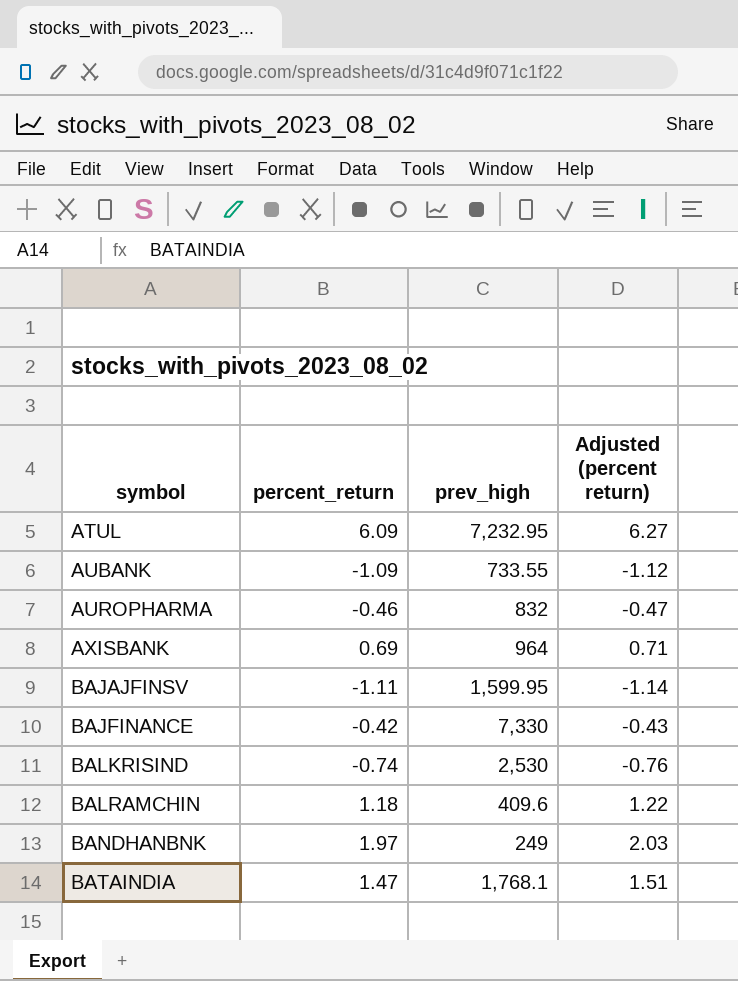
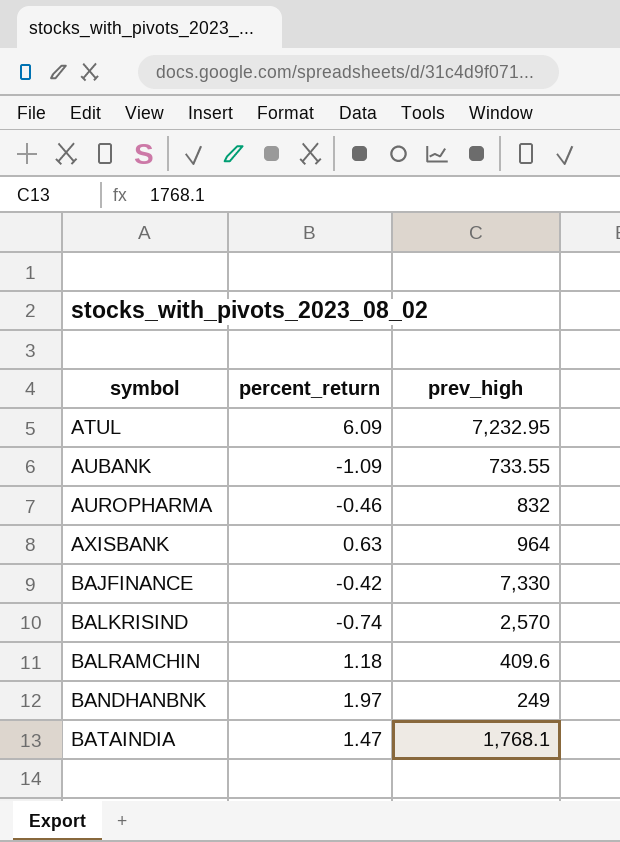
column Adjusted (percent return) | formula: [percent_return] * 1.03 -> none
row BAJAJFINSV: -1.11 | 1,599.95 | -1.14 -> none
AXISBANK | percent_return: 0.69 -> 0.63
BALKRISIND | prev_high: 2,530 -> 2,570

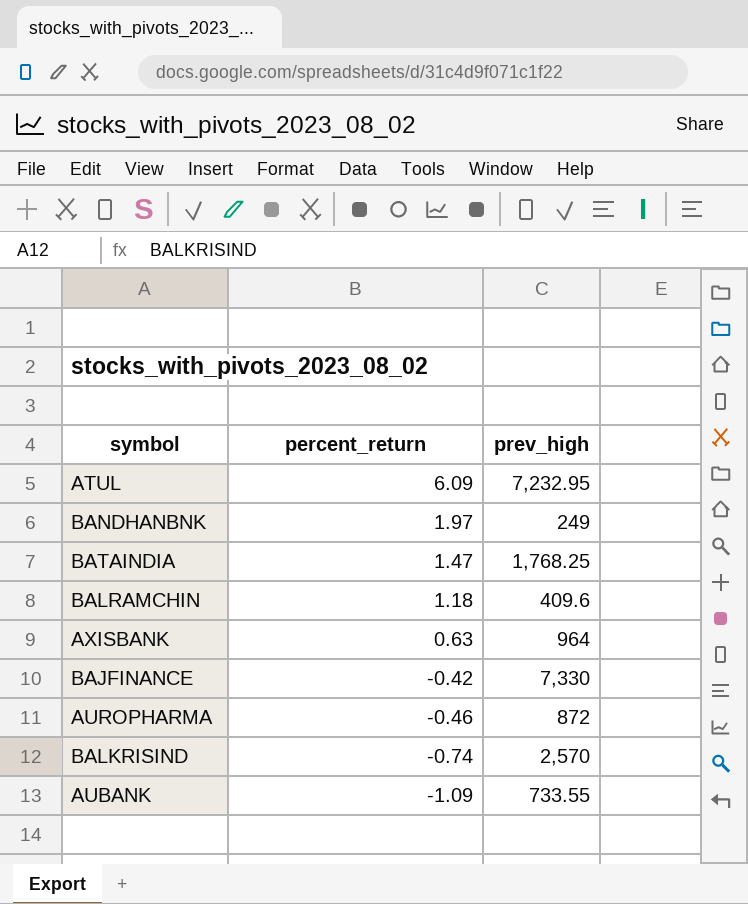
row order: symbol ascending -> percent_return descending
BATAINDIA | prev_high: 1,768.1 -> 1,768.25
AUROPHARMA | prev_high: 832 -> 872

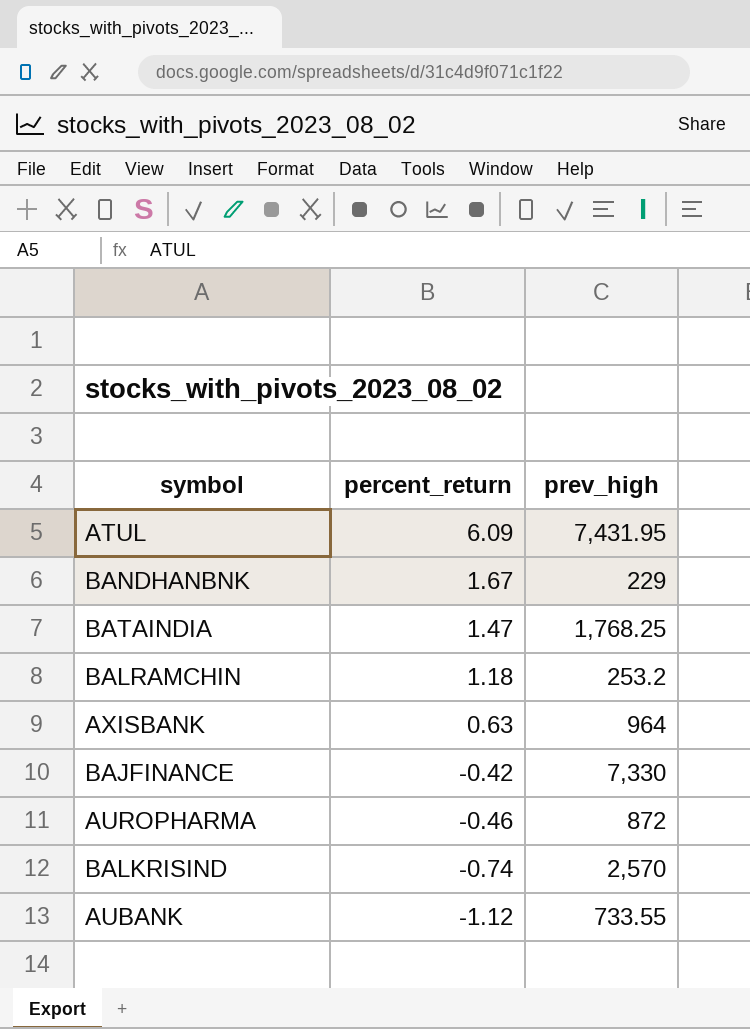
ATUL | prev_high: 7,232.95 -> 7,431.95
BANDHANBNK | percent_return: 1.97 -> 1.67
BANDHANBNK | prev_high: 249 -> 229
BALRAMCHIN | prev_high: 409.6 -> 253.2
AUBANK | percent_return: -1.09 -> -1.12

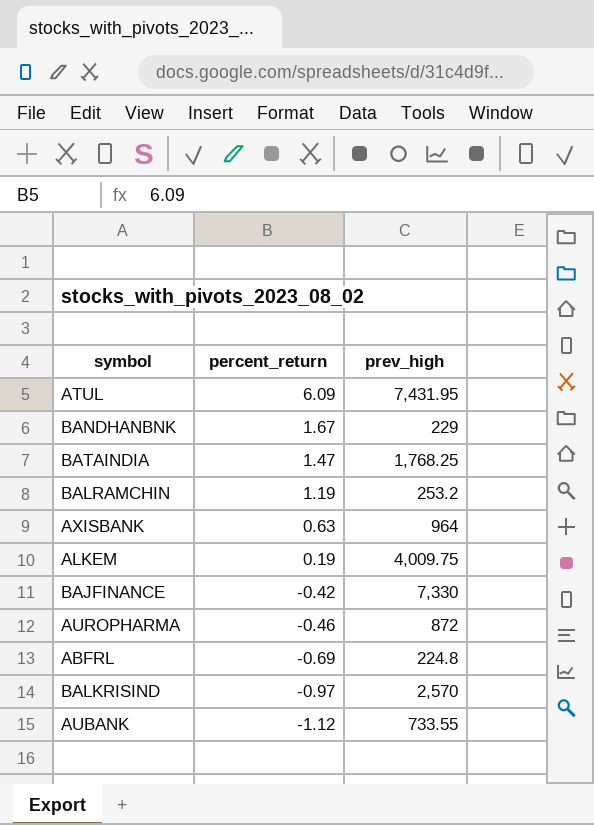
BALRAMCHIN | percent_return: 1.18 -> 1.19
row ALKEM: none -> 0.19 | 4,009.75
row ABFRL: none -> -0.69 | 224.8
BALKRISIND | percent_return: -0.74 -> -0.97

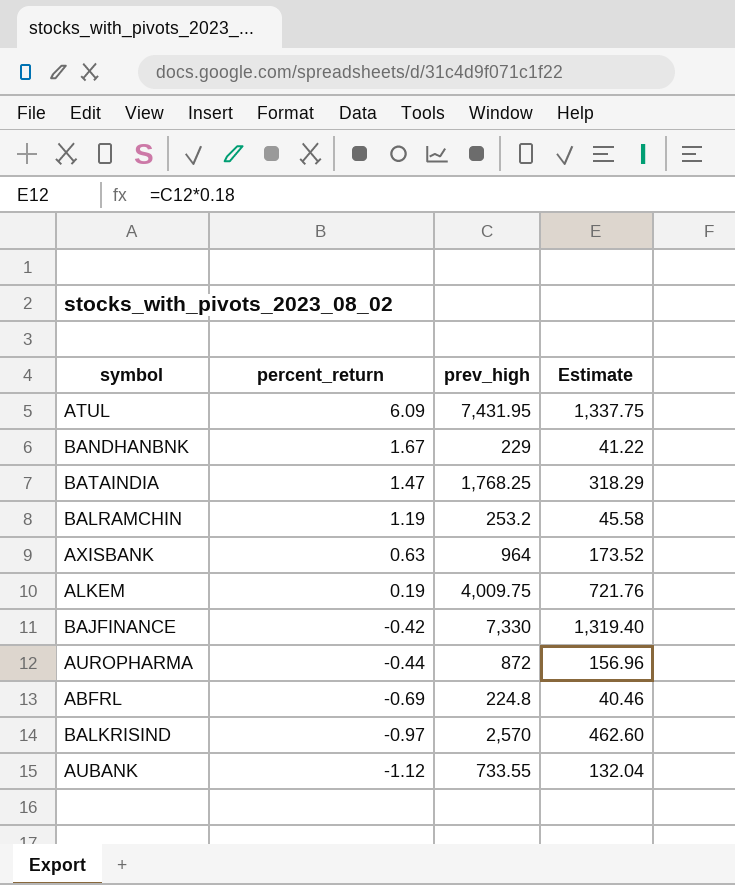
column Estimate | formula: none -> [prev_high] * 0.18
AUROPHARMA | percent_return: -0.46 -> -0.44

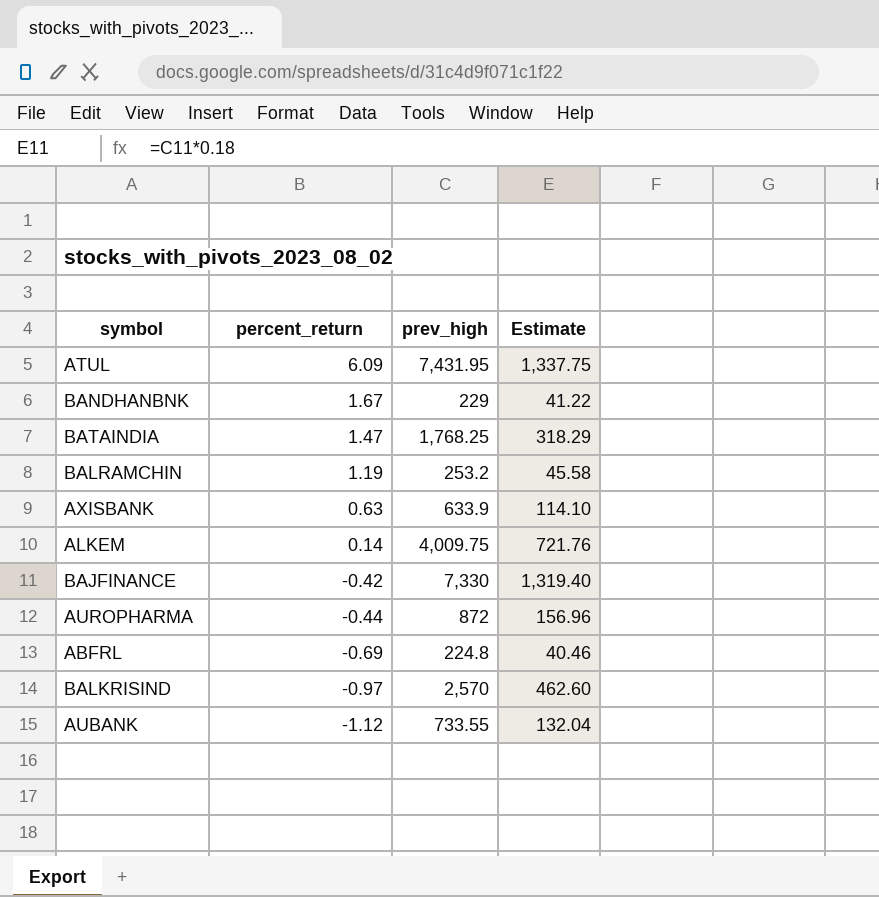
AXISBANK | prev_high: 964 -> 633.9
AXISBANK | Estimate: 173.52 -> 114.10
ALKEM | percent_return: 0.19 -> 0.14

